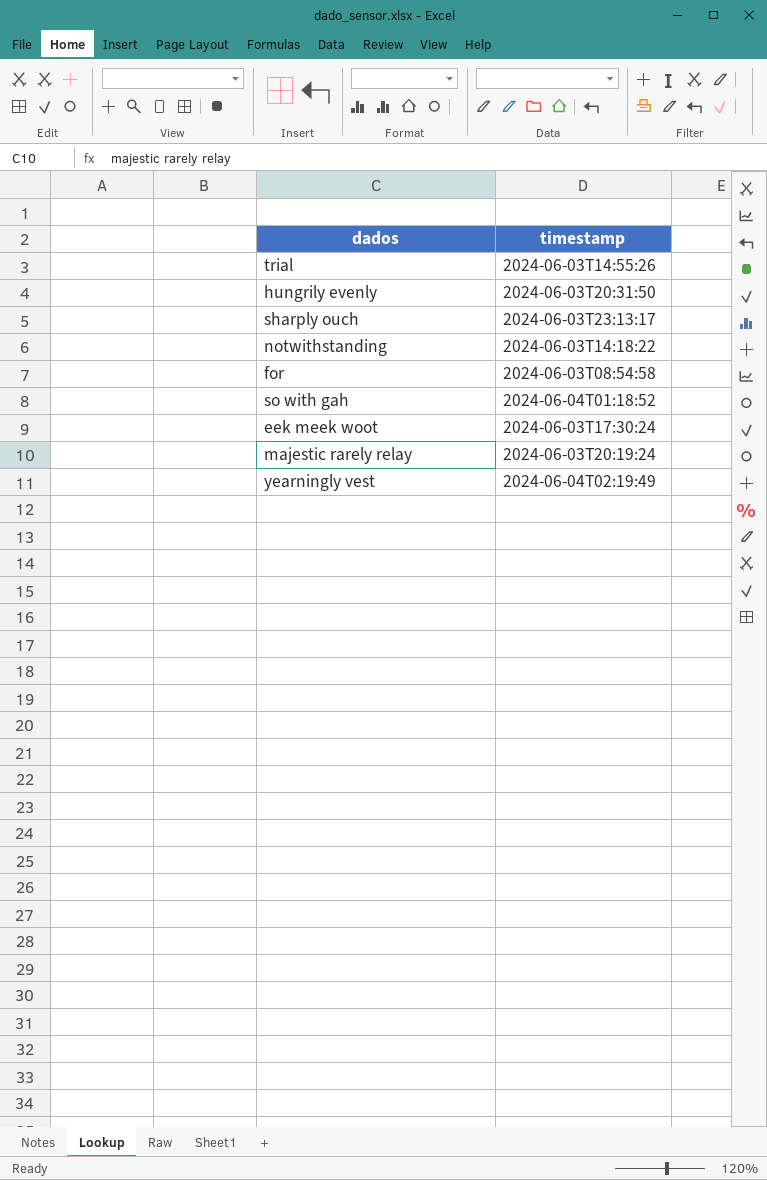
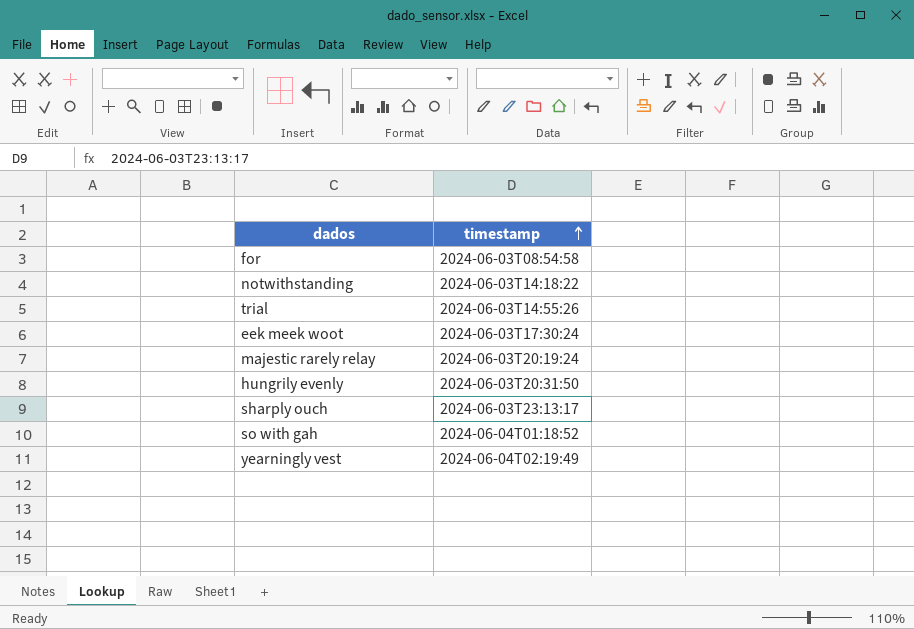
row order: none -> timestamp ascending

